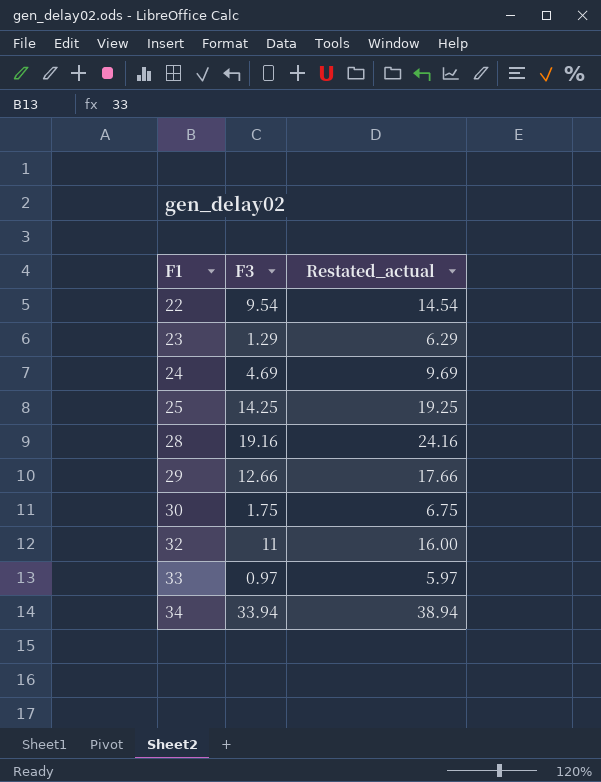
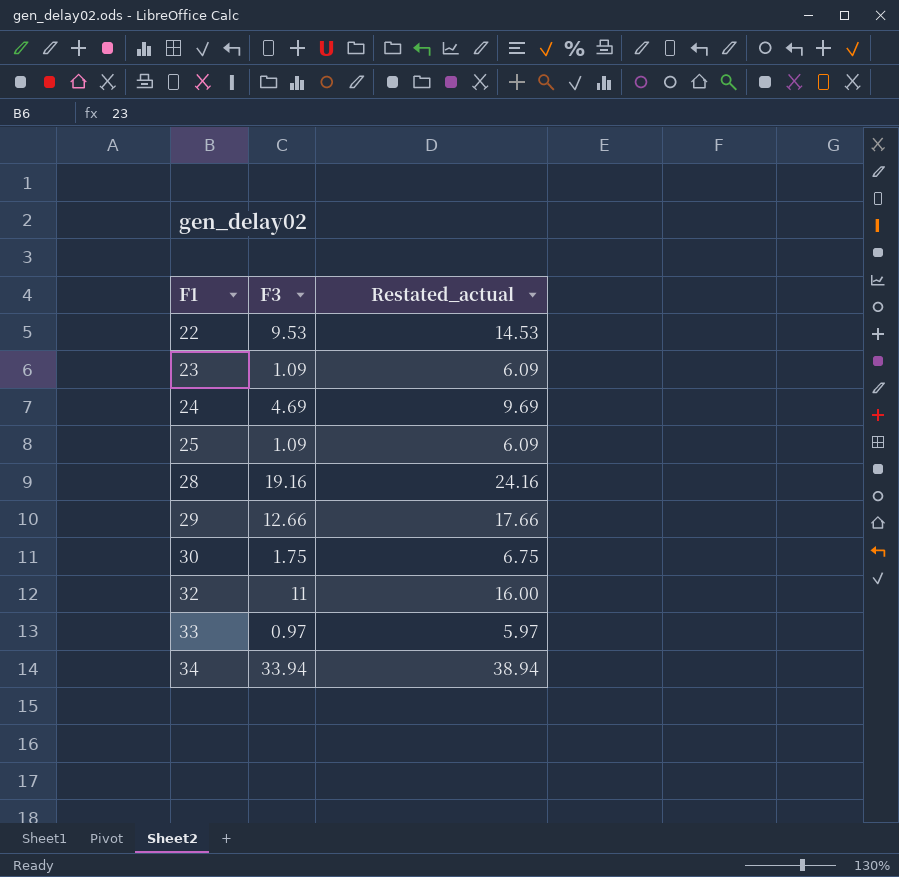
22 | F3: 9.54 -> 9.53
22 | Restated_actual: 14.54 -> 14.53
23 | F3: 1.29 -> 1.09
23 | Restated_actual: 6.29 -> 6.09
25 | F3: 14.25 -> 1.09
25 | Restated_actual: 19.25 -> 6.09

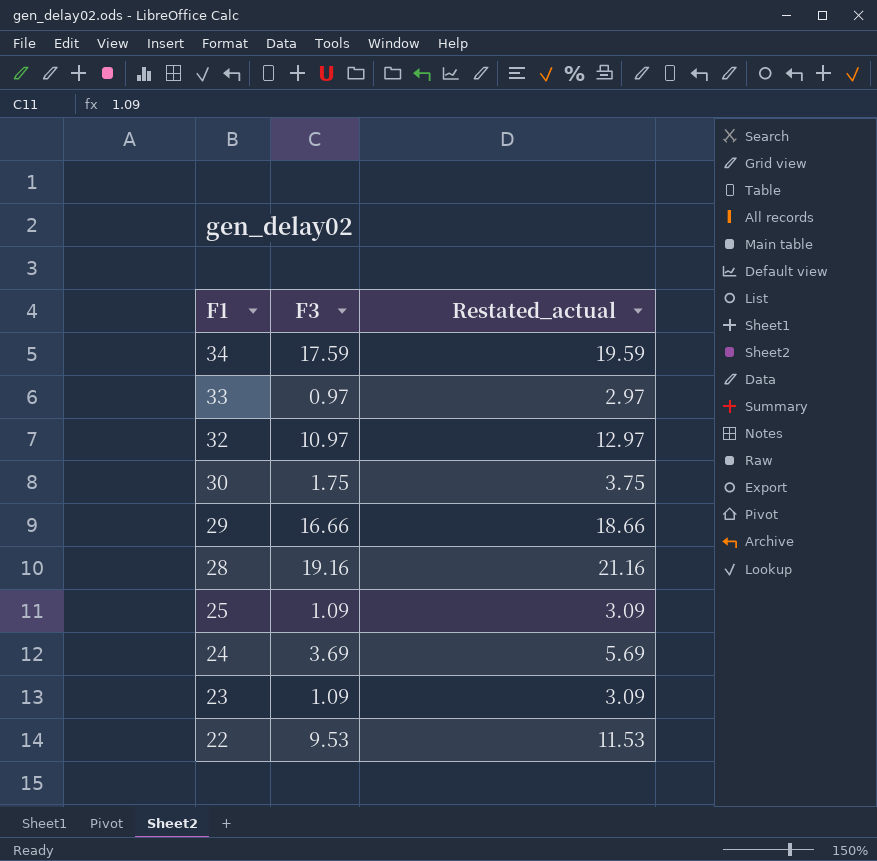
row order: F1 ascending -> F1 descending
column Restated_actual | formula: [F3] + 5 -> [F3] + 2
34 | F3: 33.94 -> 17.59
32 | F3: 11 -> 10.97
29 | F3: 12.66 -> 16.66
24 | F3: 4.69 -> 3.69

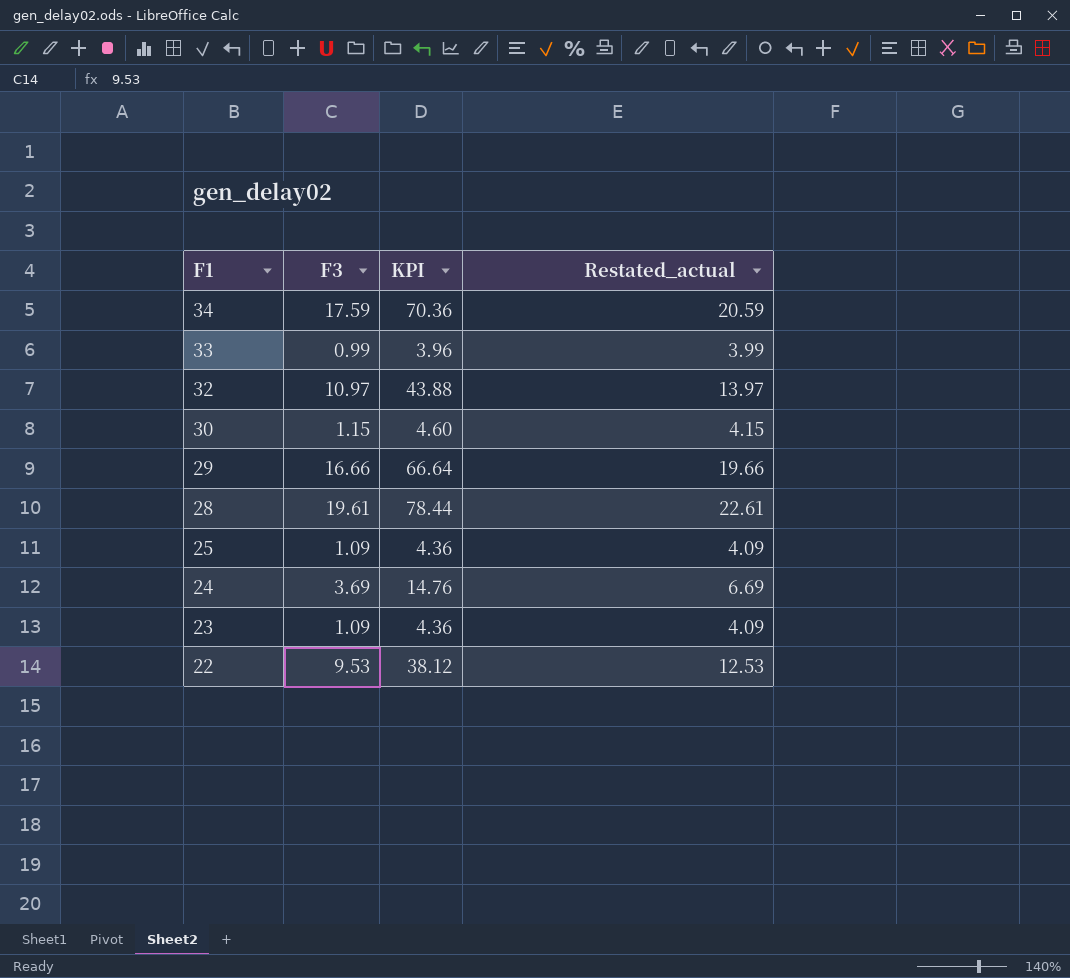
column KPI | formula: none -> [F3] * 4
column Restated_actual | formula: [F3] + 2 -> [F3] + 3
33 | F3: 0.97 -> 0.99
30 | F3: 1.75 -> 1.15
28 | F3: 19.16 -> 19.61

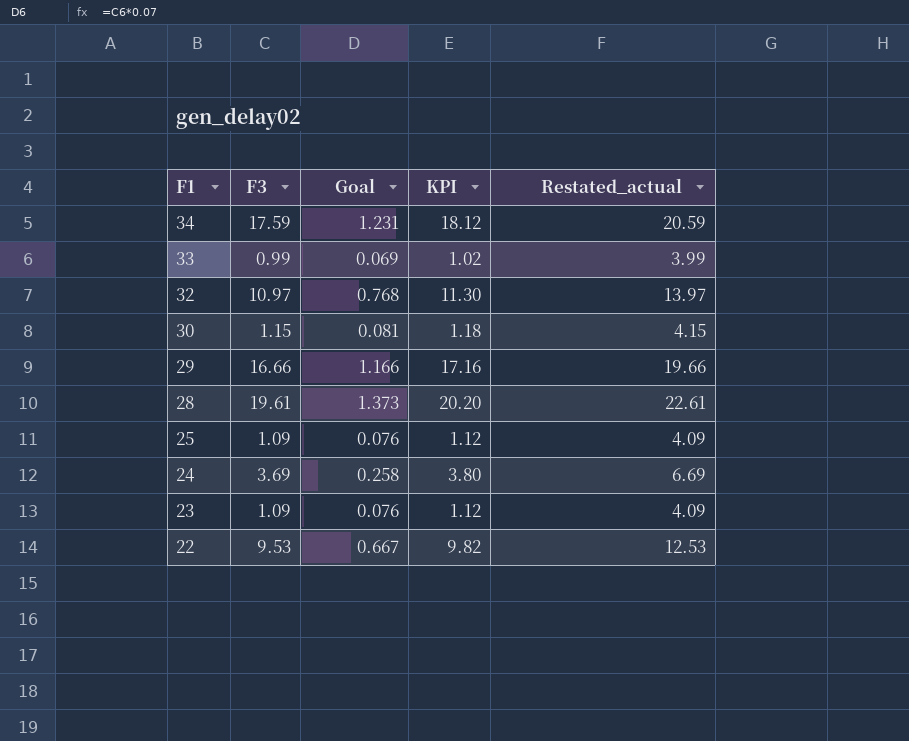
column Goal | formula: none -> [F3] * 0.07
column KPI | formula: [F3] * 4 -> [F3] * 1.03

